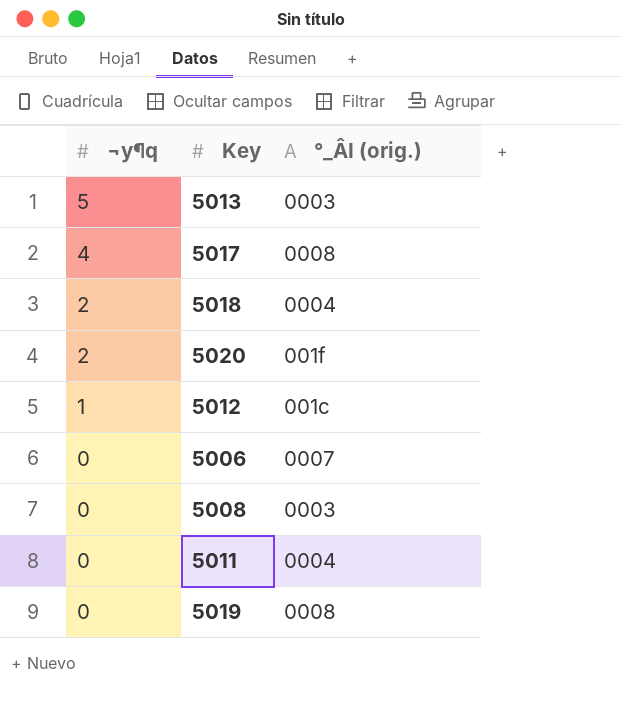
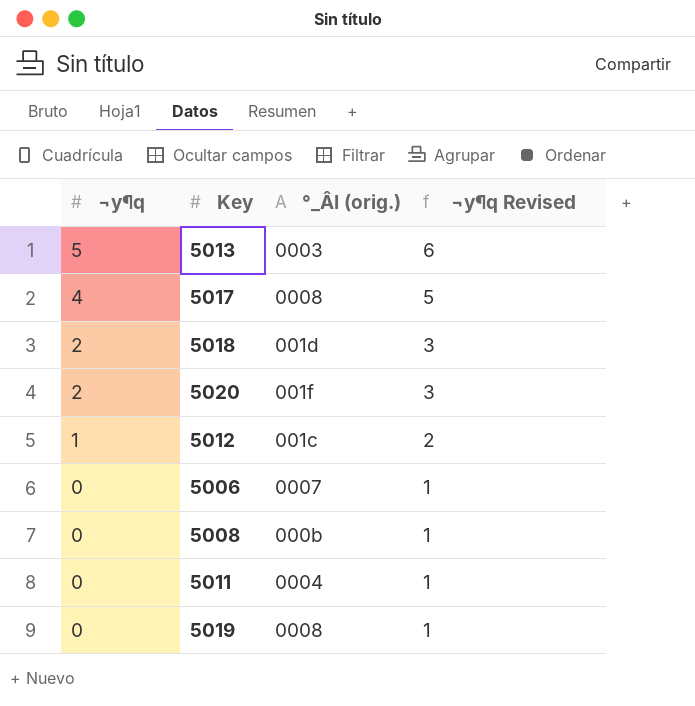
column ¬y¶q Revised | formula: none -> [¬y¶q] + 1
5018 | °_ÂI (orig.): 0004 -> 001d
5008 | °_ÂI (orig.): 0003 -> 000b

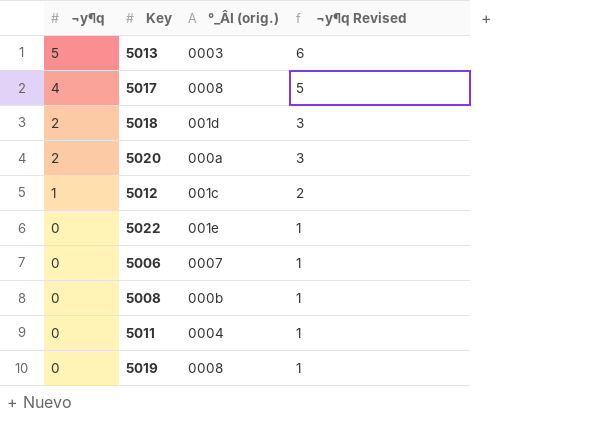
5020 | °_ÂI (orig.): 001f -> 000a
row 5022: none -> 0 | 001e | 1

